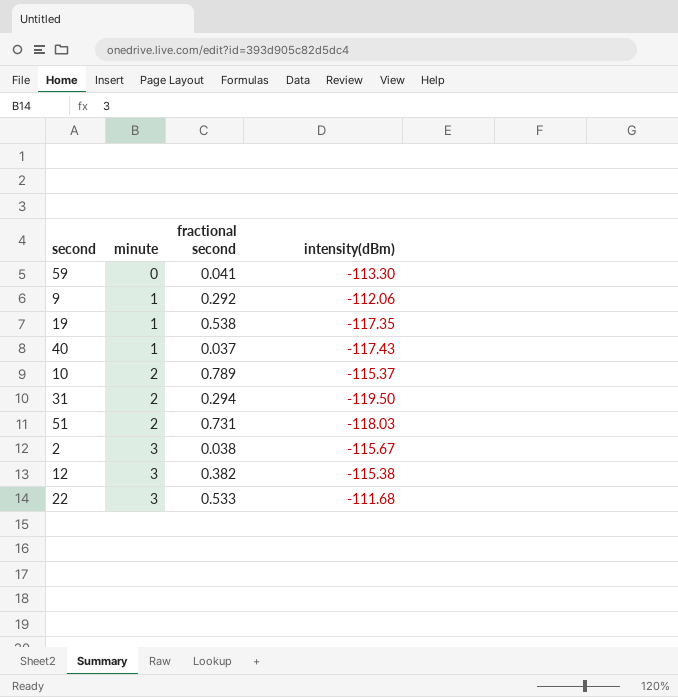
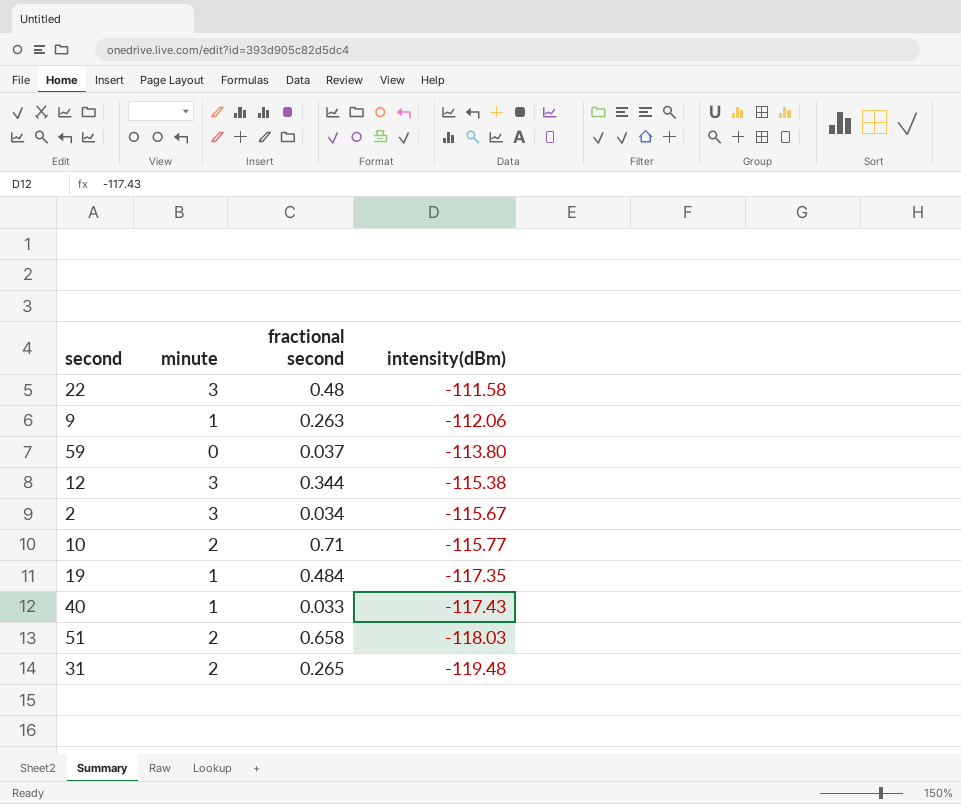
row order: minute ascending -> intensity(dBm) descending
22 | fractional second: 0.533 -> 0.48
22 | intensity(dBm): -111.68 -> -111.58
9 | fractional second: 0.292 -> 0.263
59 | fractional second: 0.041 -> 0.037
59 | intensity(dBm): -113.30 -> -113.80
12 | fractional second: 0.382 -> 0.344
2 | fractional second: 0.038 -> 0.034
10 | fractional second: 0.789 -> 0.71
10 | intensity(dBm): -115.37 -> -115.77
19 | fractional second: 0.538 -> 0.484
40 | fractional second: 0.037 -> 0.033
51 | fractional second: 0.731 -> 0.658
31 | fractional second: 0.294 -> 0.265
31 | intensity(dBm): -119.50 -> -119.48

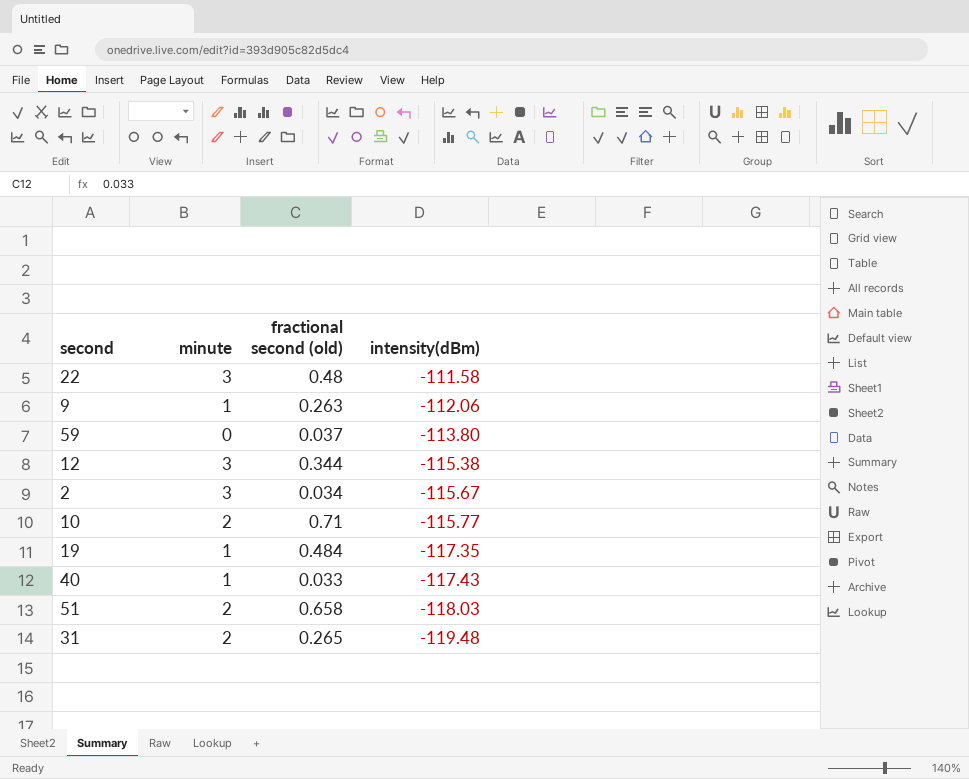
column name: fractional second -> fractional second (old)

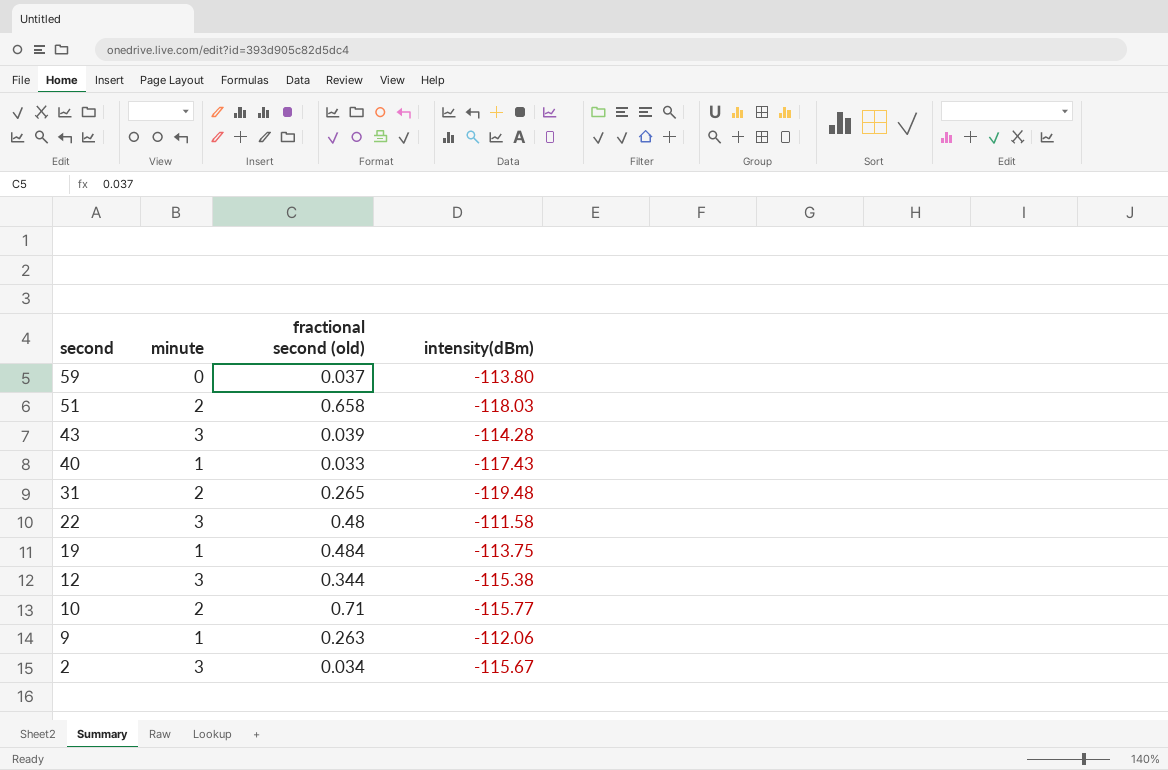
row order: intensity(dBm) descending -> second descending
row 43: none -> 3 | 0.039 | -114.28
19 | intensity(dBm): -117.35 -> -113.75

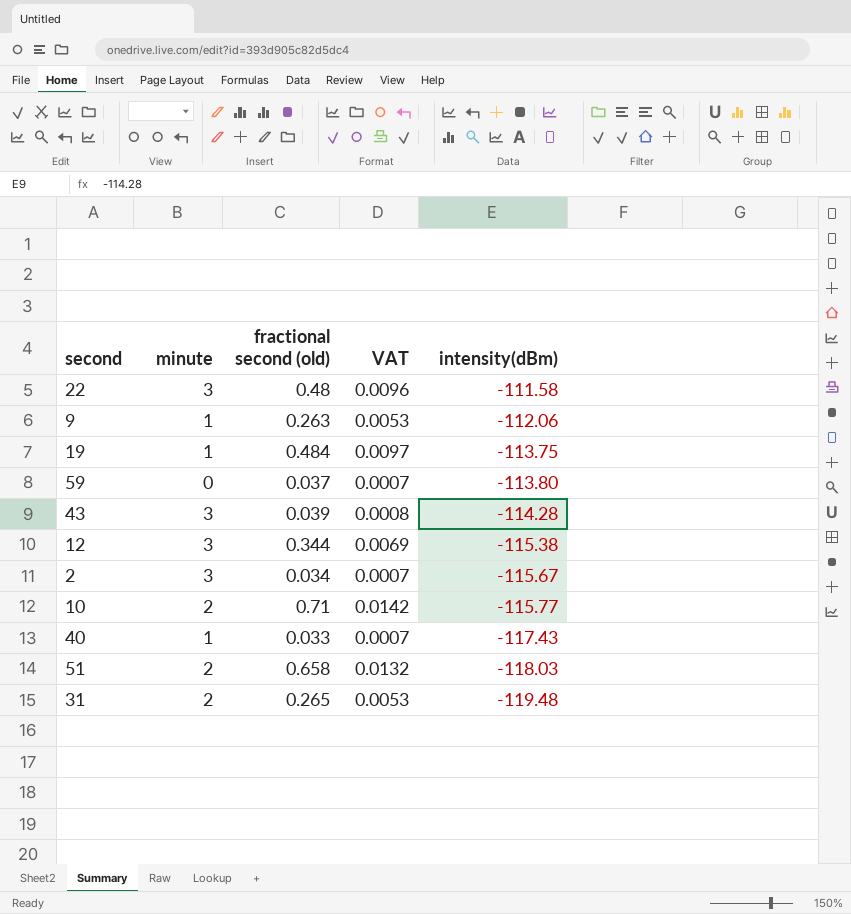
row order: second descending -> intensity(dBm) descending
column VAT | formula: none -> [fractional second (old)] * 0.02

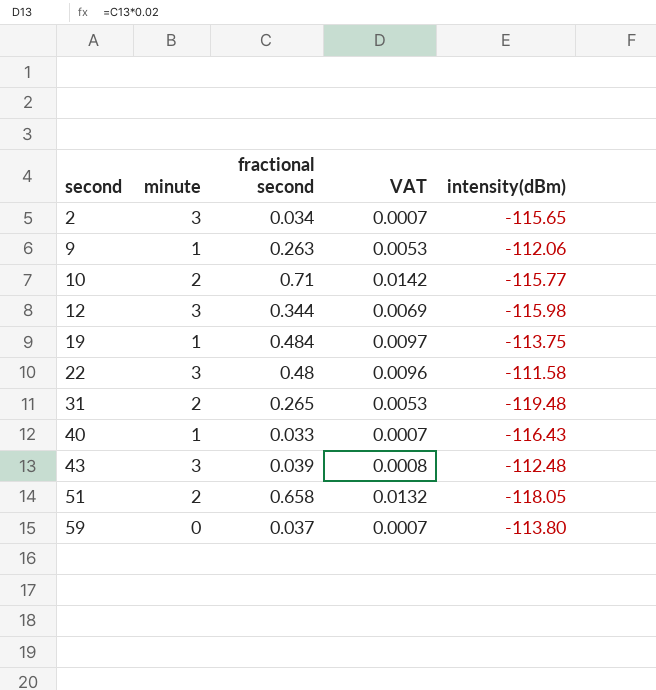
row order: intensity(dBm) descending -> second ascending
column name: fractional second (old) -> fractional second
2 | intensity(dBm): -115.67 -> -115.65
12 | intensity(dBm): -115.38 -> -115.98
40 | intensity(dBm): -117.43 -> -116.43
43 | intensity(dBm): -114.28 -> -112.48
51 | intensity(dBm): -118.03 -> -118.05

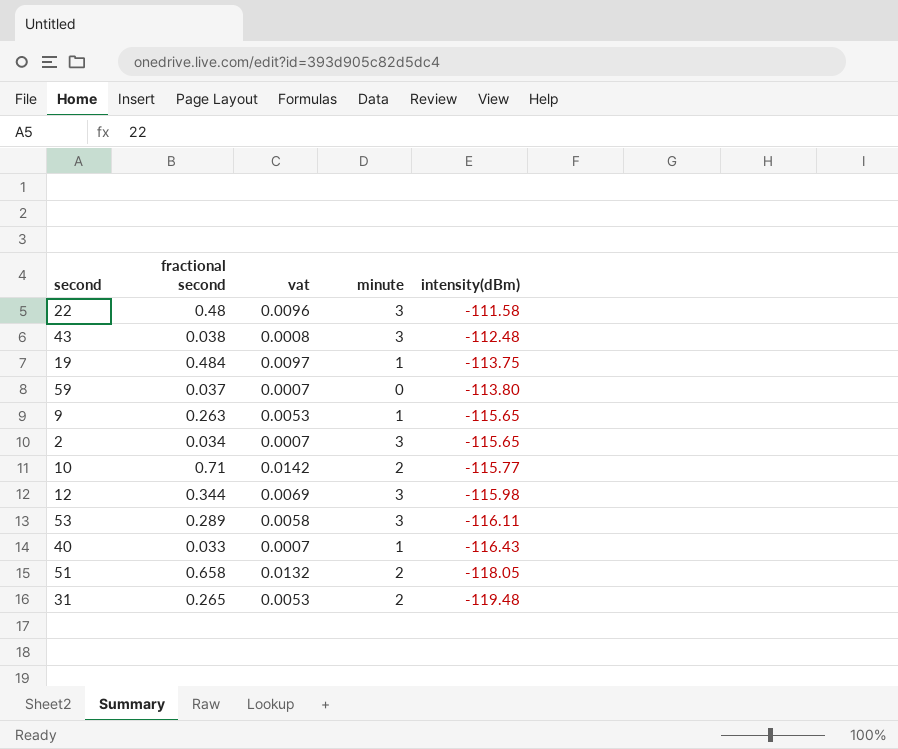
row order: second ascending -> intensity(dBm) descending
column name: VAT -> vat
column minute | position: 2 -> 4
43 | fractional second: 0.039 -> 0.038
9 | intensity(dBm): -112.06 -> -115.65
row 53: none -> 0.289 | 0.0058 | 3 | -116.11

